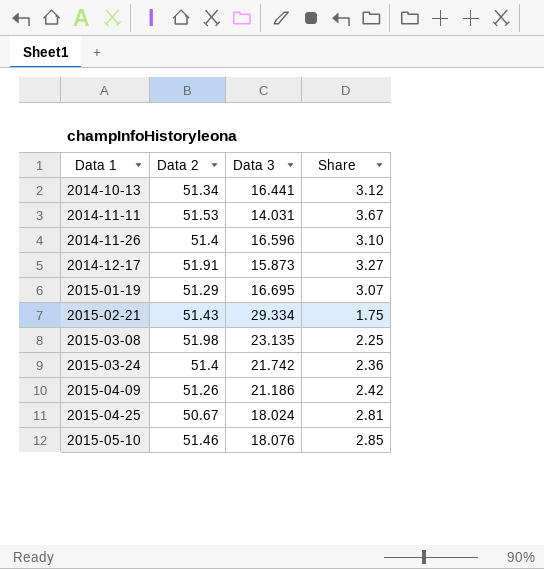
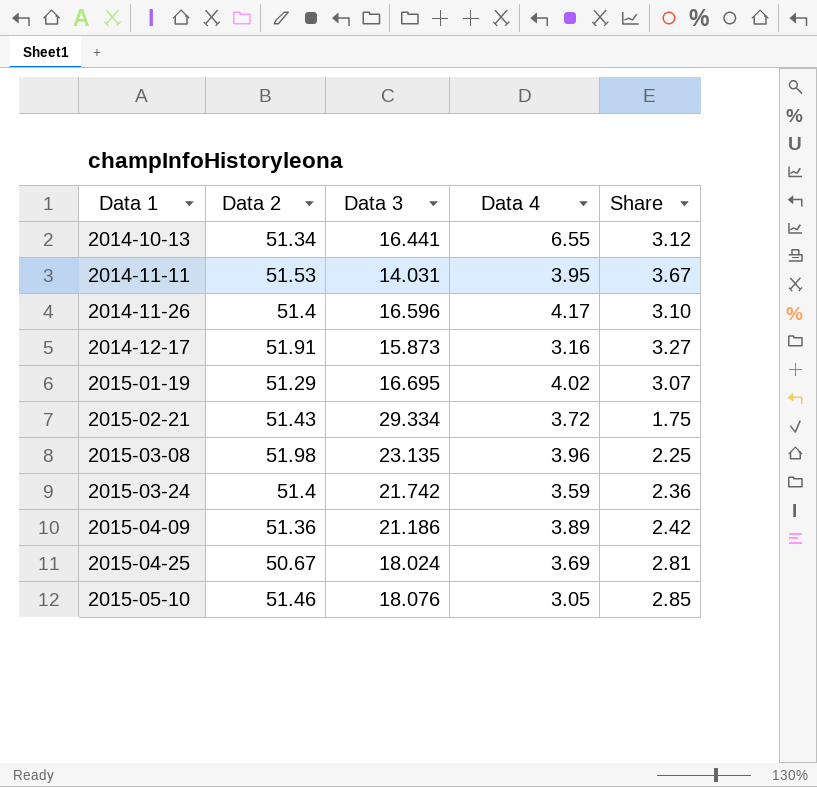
column Data 4 | position: none -> 4
2015-04-09 | Data 2: 51.26 -> 51.36

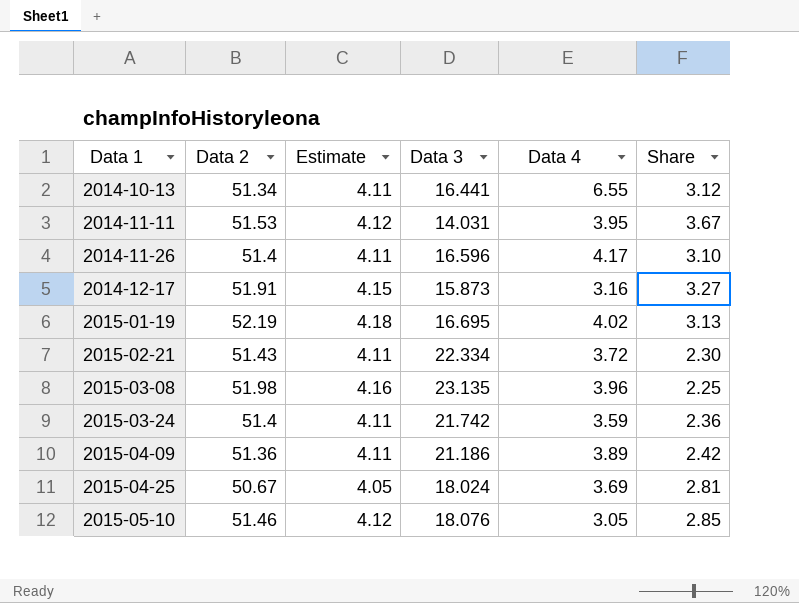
column Estimate | formula: none -> [Data 2] * 0.08
2015-01-19 | Data 2: 51.29 -> 52.19
2015-01-19 | Share: 3.07 -> 3.13
2015-02-21 | Data 3: 29.334 -> 22.334
2015-02-21 | Share: 1.75 -> 2.30

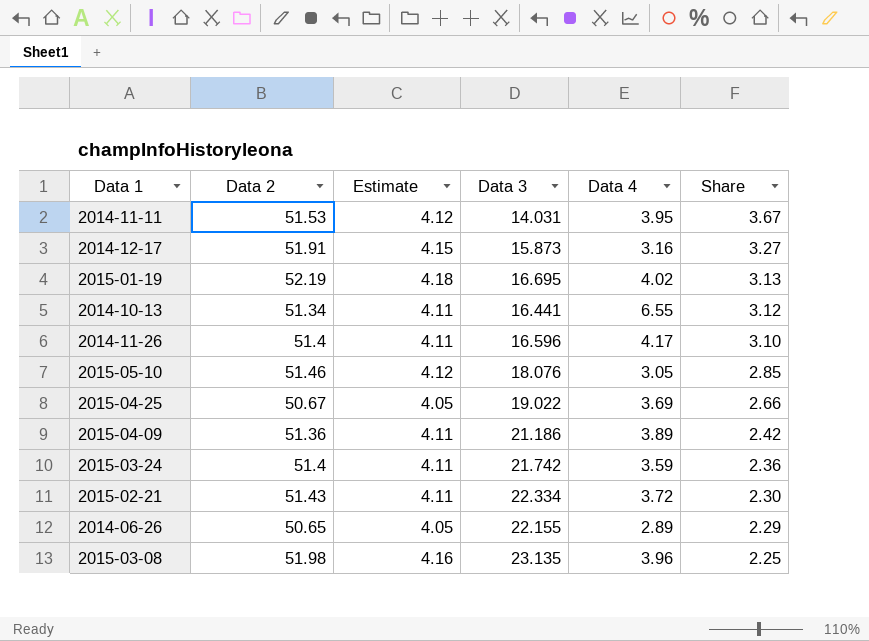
row order: Data 1 ascending -> Share descending
2015-04-25 | Data 3: 18.024 -> 19.022
2015-04-25 | Share: 2.81 -> 2.66
row 2014-06-26: none -> 50.65 | 4.05 | 22.155 | 2.89 | 2.29

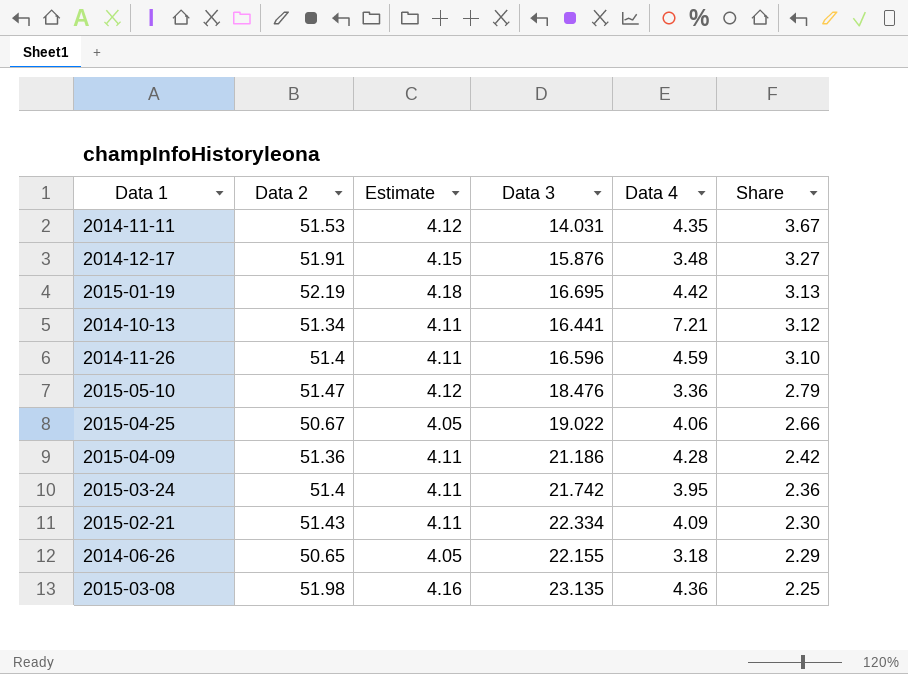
2014-11-11 | Data 4: 3.95 -> 4.35
2014-12-17 | Data 3: 15.873 -> 15.876
2014-12-17 | Data 4: 3.16 -> 3.48
2015-01-19 | Data 4: 4.02 -> 4.42
2014-10-13 | Data 4: 6.55 -> 7.21
2014-11-26 | Data 4: 4.17 -> 4.59
2015-05-10 | Data 2: 51.46 -> 51.47
2015-05-10 | Data 3: 18.076 -> 18.476
2015-05-10 | Data 4: 3.05 -> 3.36
2015-05-10 | Share: 2.85 -> 2.79
2015-04-25 | Data 4: 3.69 -> 4.06
2015-04-09 | Data 4: 3.89 -> 4.28
2015-03-24 | Data 4: 3.59 -> 3.95
2015-02-21 | Data 4: 3.72 -> 4.09
2014-06-26 | Data 4: 2.89 -> 3.18
2015-03-08 | Data 4: 3.96 -> 4.36

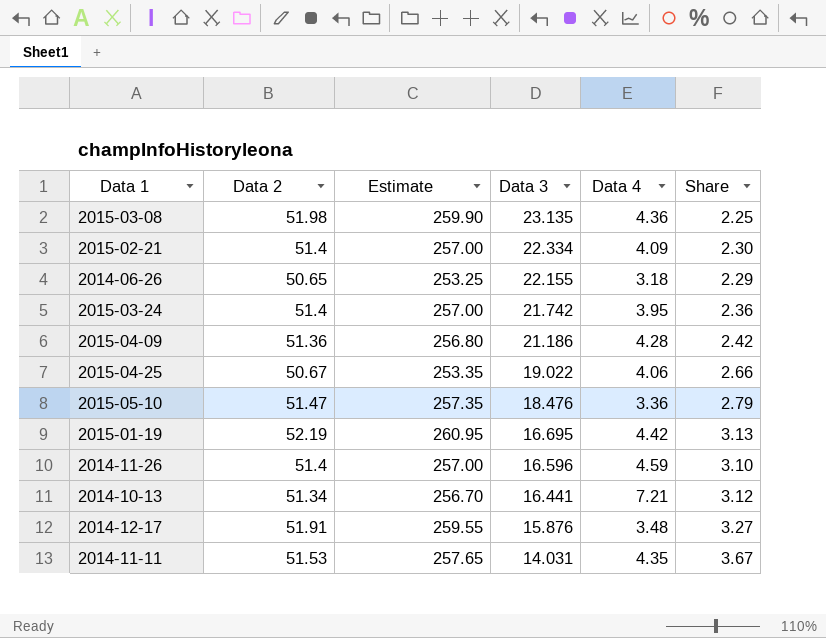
row order: Share descending -> Data 3 descending
column Estimate | formula: [Data 2] * 0.08 -> [Data 2] * 5
2015-02-21 | Data 2: 51.43 -> 51.4

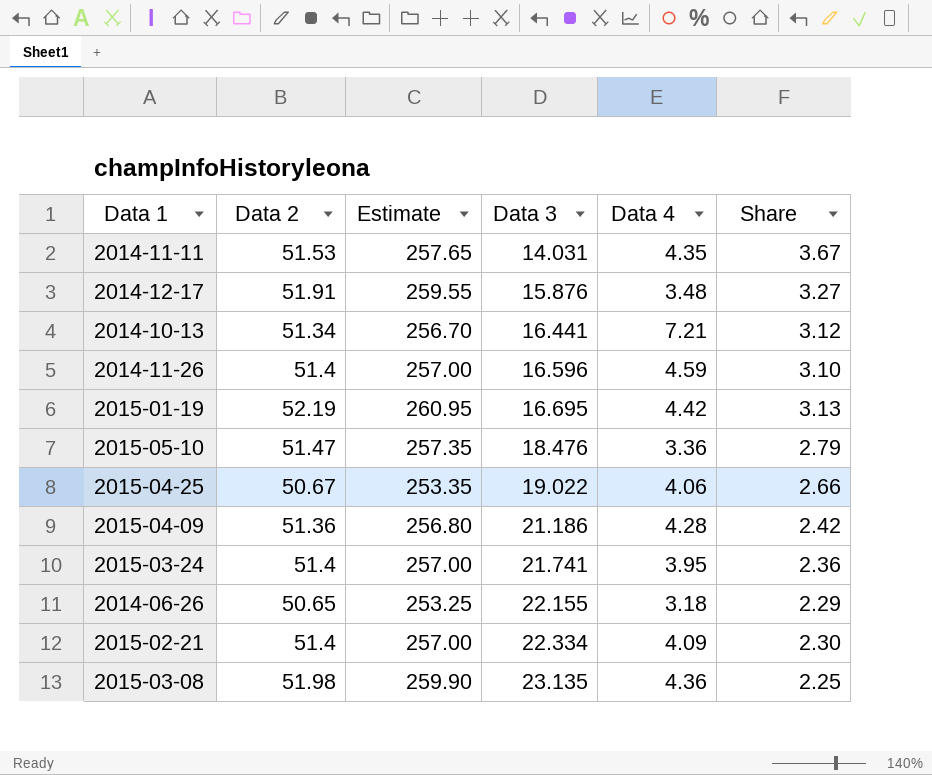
row order: Data 3 descending -> Data 3 ascending
2015-03-24 | Data 3: 21.742 -> 21.741

